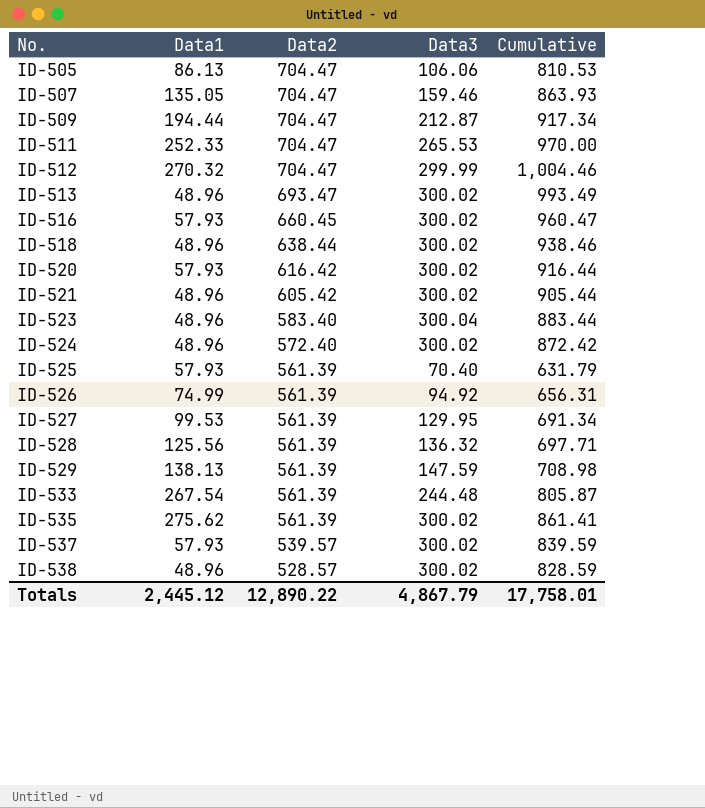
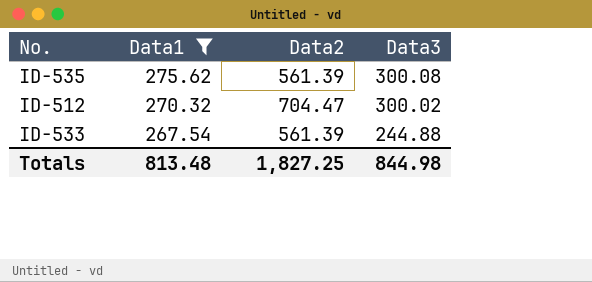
filter: none -> Data1 >= 267.54
row order: No. ascending -> Data1 descending
column Cumulative | formula: [Data2] + [Data3] -> none
ID-535 | Data3: 300.02 -> 300.08
ID-512 | Data3: 299.99 -> 300.02
ID-533 | Data3: 244.48 -> 244.88
Totals | Data1: 2,445.12 -> 813.48
Totals | Data2: 12,890.22 -> 1,827.25
Totals | Data3: 4,867.79 -> 844.98

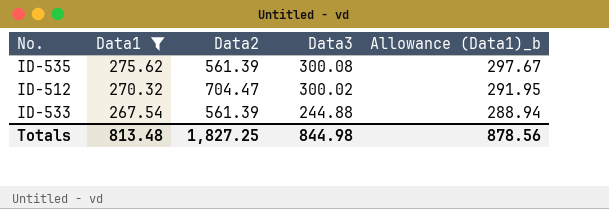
column Allowance (Data1)_b | formula: none -> [Data1] * 1.08

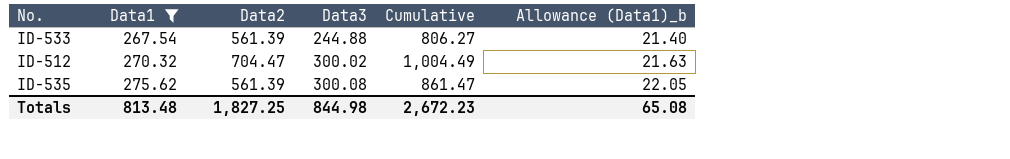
row order: Data1 descending -> Data1 ascending
column Cumulative | formula: none -> [Data2] + [Data3]
column Allowance (Data1)_b | formula: [Data1] * 1.08 -> [Data1] * 0.08
Totals | Allowance (Data1)_b: 878.56 -> 65.08

